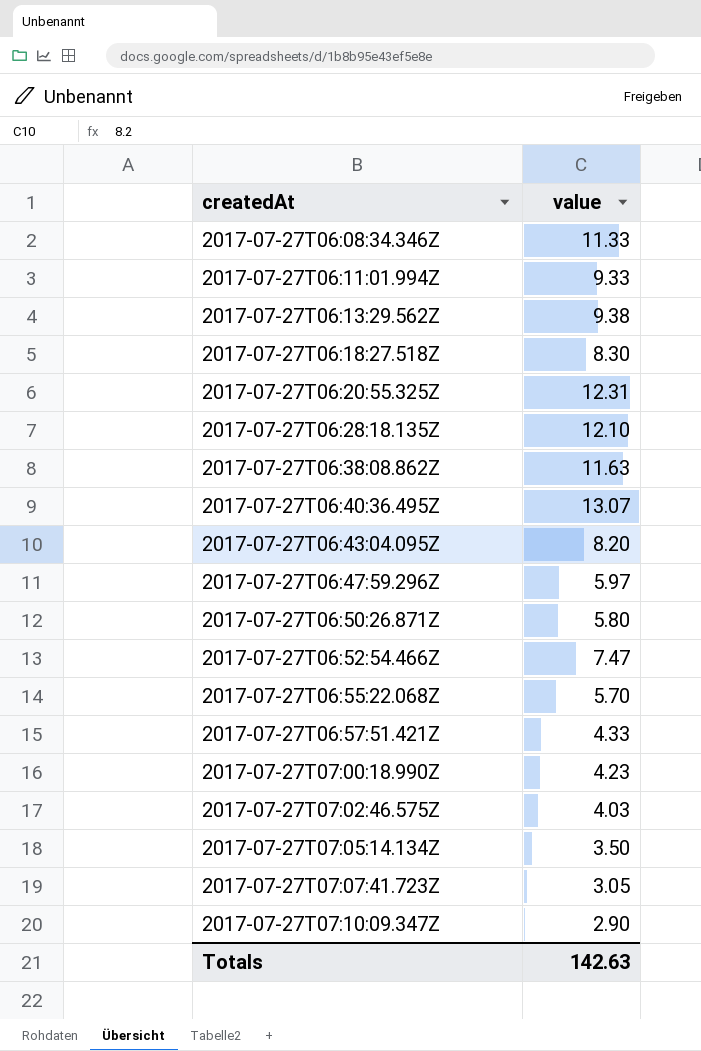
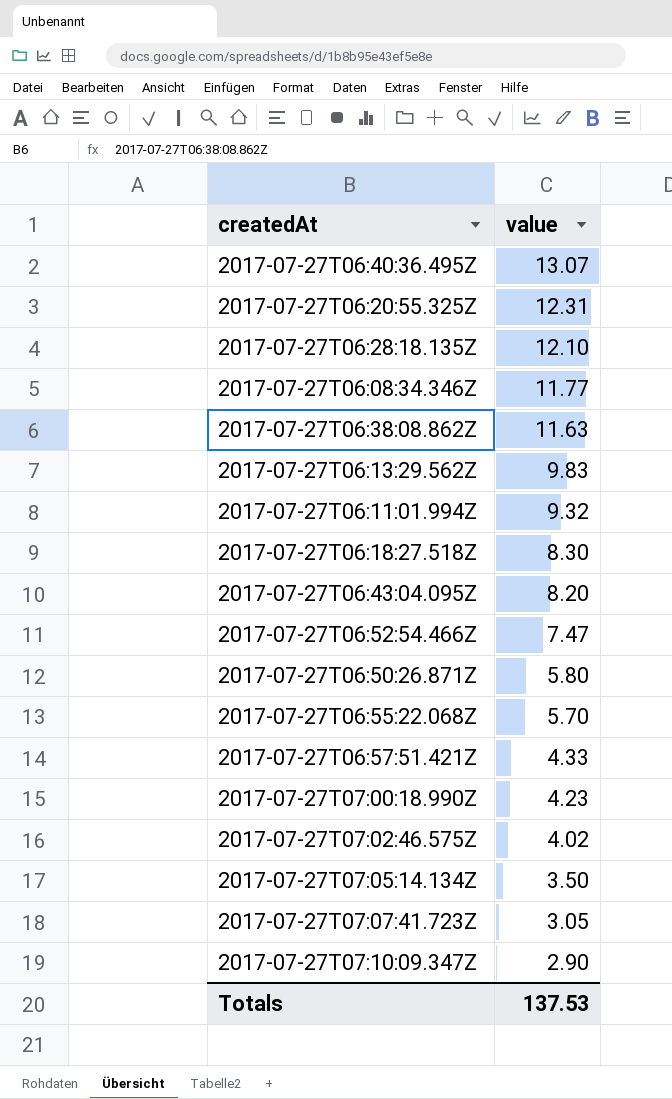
row order: createdAt ascending -> value descending
row 2017-07-27T06:47:59.296Z: 5.97 -> none
2017-07-27T06:08:34.346Z | value: 11.33 -> 11.77
2017-07-27T06:13:29.562Z | value: 9.38 -> 9.83
2017-07-27T06:11:01.994Z | value: 9.33 -> 9.32
2017-07-27T07:02:46.575Z | value: 4.03 -> 4.02
Totals | value: 142.63 -> 137.53

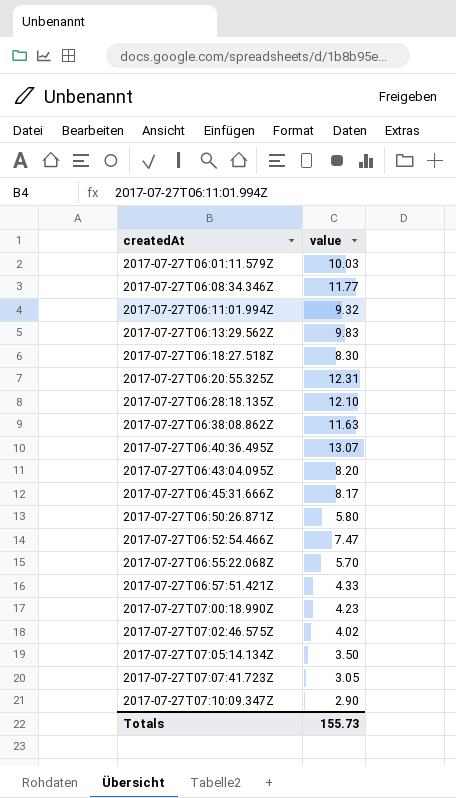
row order: value descending -> createdAt ascending
row 2017-07-27T06:01:11.579Z: none -> 10.03
row 2017-07-27T06:45:31.666Z: none -> 8.17
Totals | value: 137.53 -> 155.73

